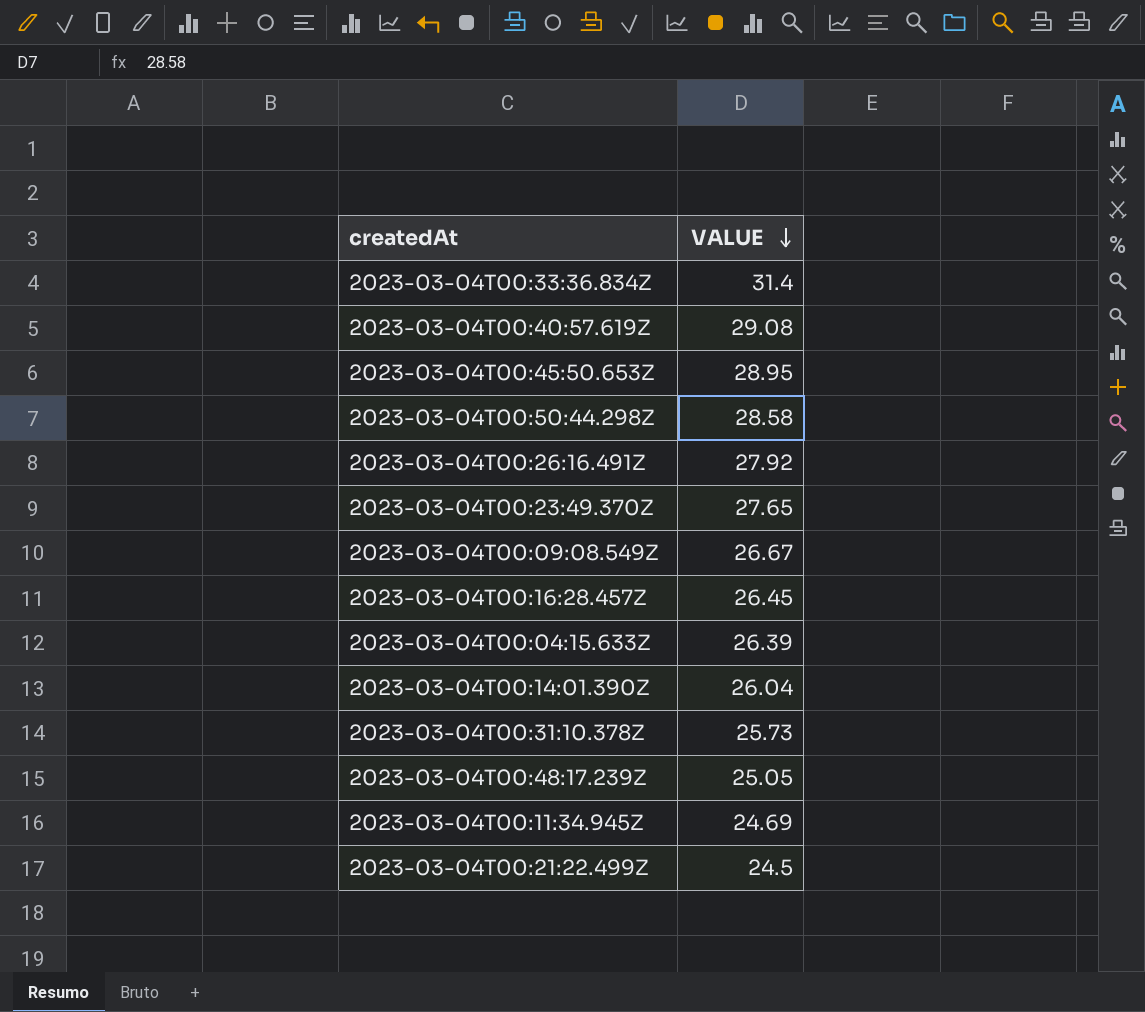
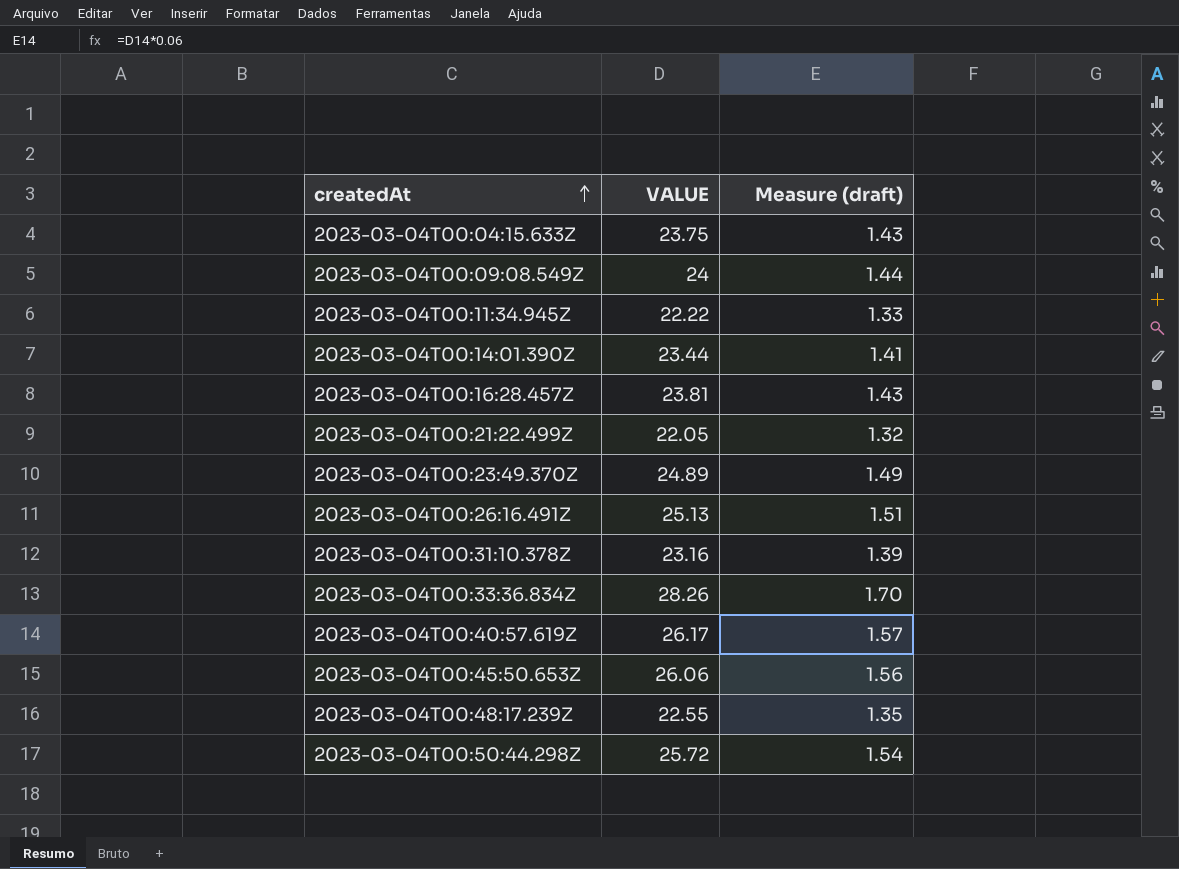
row order: VALUE descending -> createdAt ascending
column Measure (draft) | formula: none -> [VALUE] * 0.06
2023-03-04T00:04:15.633Z | VALUE: 26.39 -> 23.75
2023-03-04T00:09:08.549Z | VALUE: 26.67 -> 24
2023-03-04T00:11:34.945Z | VALUE: 24.69 -> 22.22
2023-03-04T00:14:01.390Z | VALUE: 26.04 -> 23.44
2023-03-04T00:16:28.457Z | VALUE: 26.45 -> 23.81
2023-03-04T00:21:22.499Z | VALUE: 24.5 -> 22.05
2023-03-04T00:23:49.370Z | VALUE: 27.65 -> 24.89
2023-03-04T00:26:16.491Z | VALUE: 27.92 -> 25.13
2023-03-04T00:31:10.378Z | VALUE: 25.73 -> 23.16
2023-03-04T00:33:36.834Z | VALUE: 31.4 -> 28.26
2023-03-04T00:40:57.619Z | VALUE: 29.08 -> 26.17
2023-03-04T00:45:50.653Z | VALUE: 28.95 -> 26.06
2023-03-04T00:48:17.239Z | VALUE: 25.05 -> 22.55
2023-03-04T00:50:44.298Z | VALUE: 28.58 -> 25.72

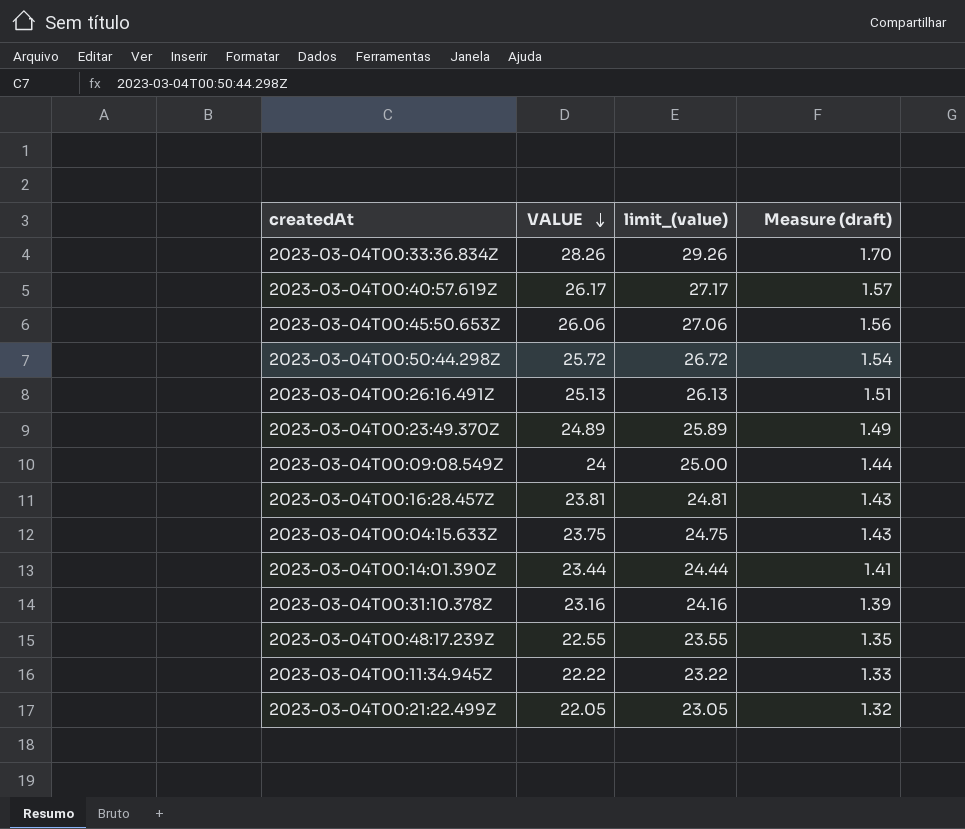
row order: createdAt ascending -> VALUE descending
column limit_(value) | formula: none -> [VALUE] + 1

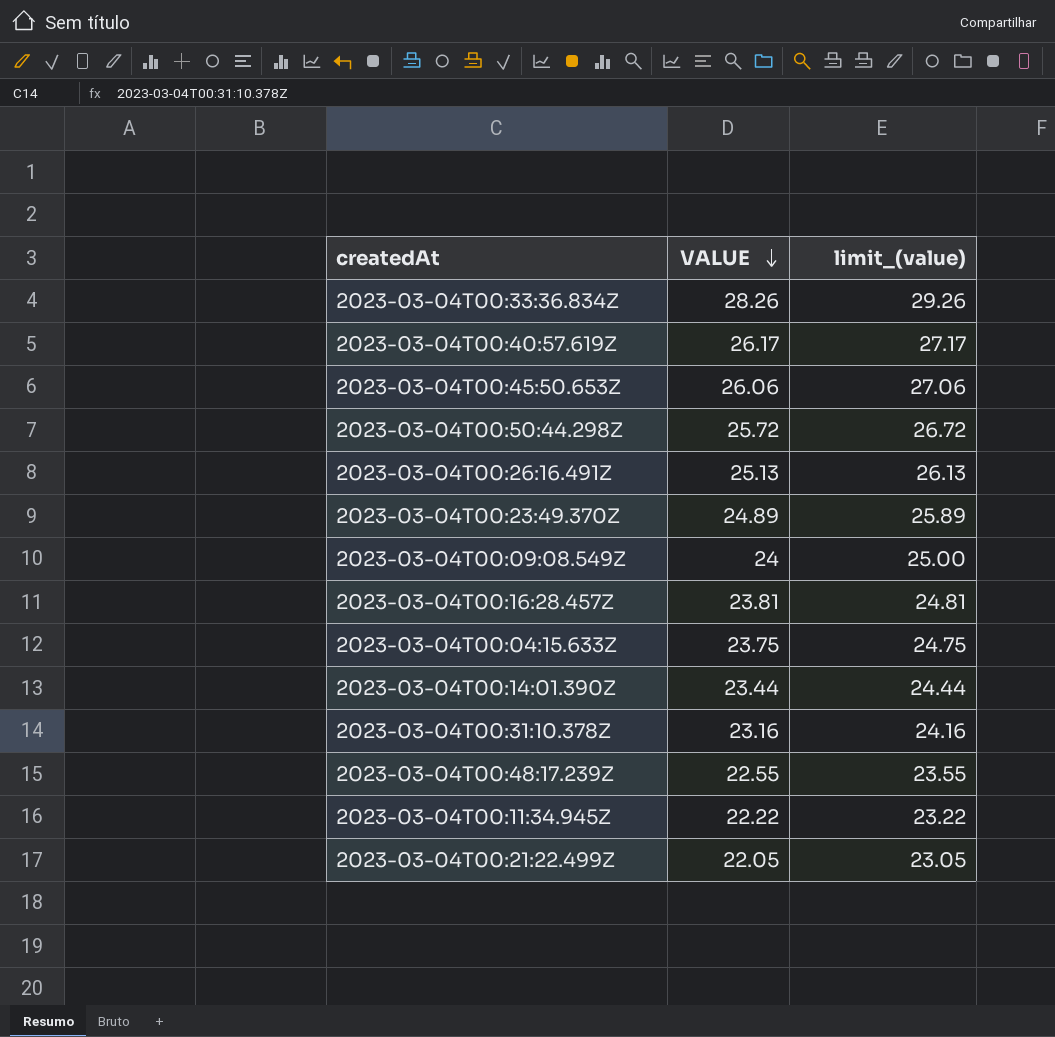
column Measure (draft) | formula: [VALUE] * 0.06 -> none

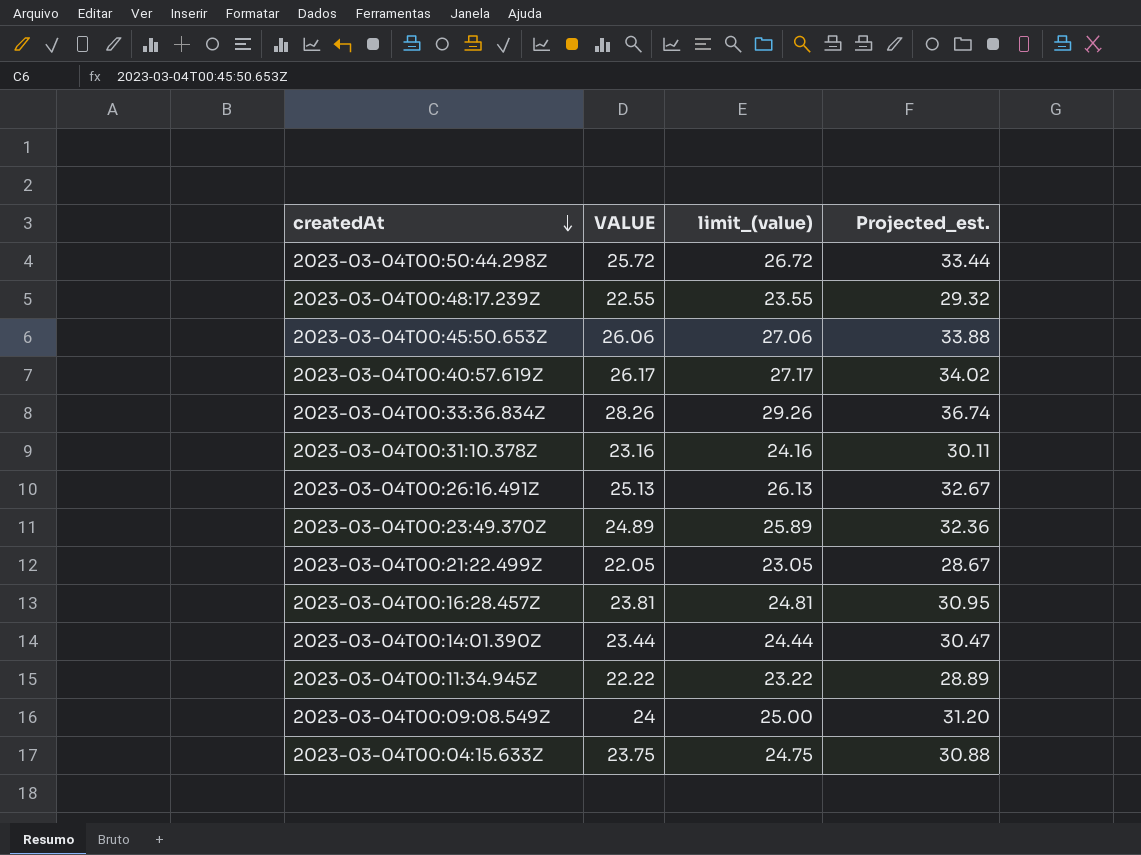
row order: VALUE descending -> createdAt descending
column Projected_est. | formula: none -> [VALUE] * 1.3

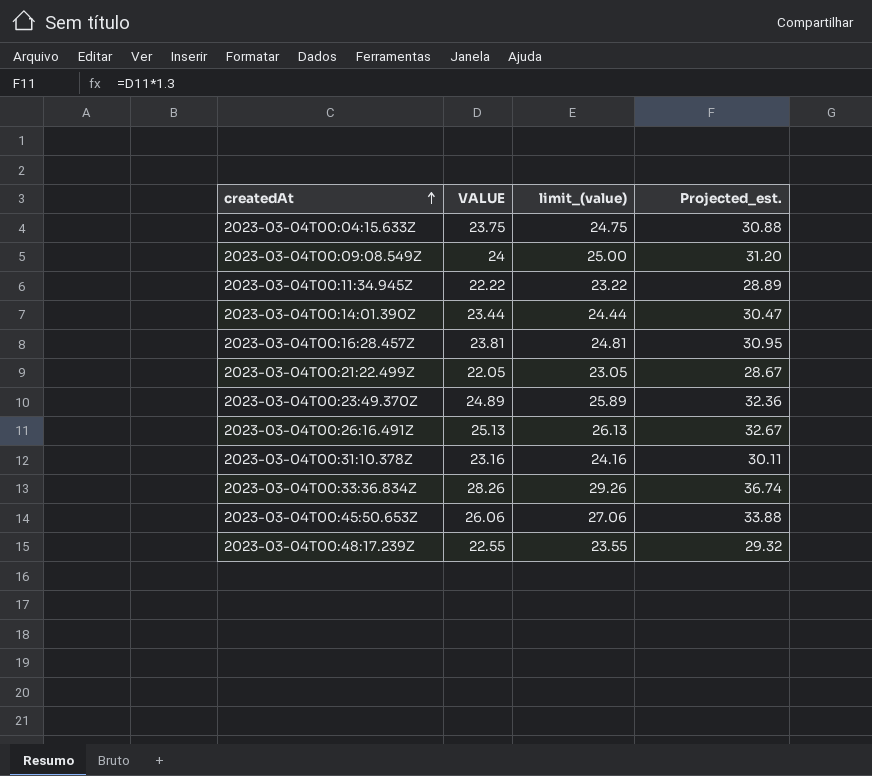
row order: createdAt descending -> createdAt ascending
row 2023-03-04T00:50:44.298Z: 25.72 | 26.72 | 33.44 -> none
row 2023-03-04T00:40:57.619Z: 26.17 | 27.17 | 34.02 -> none

